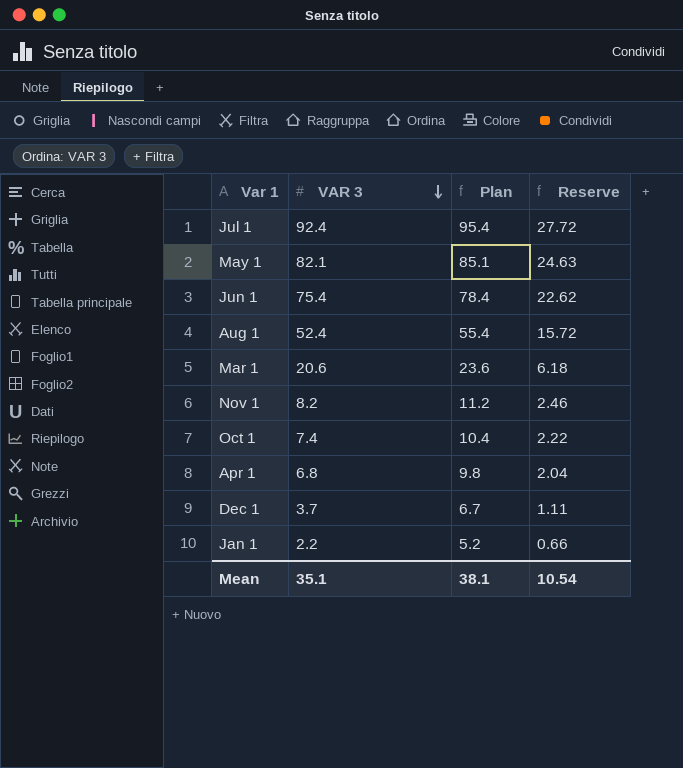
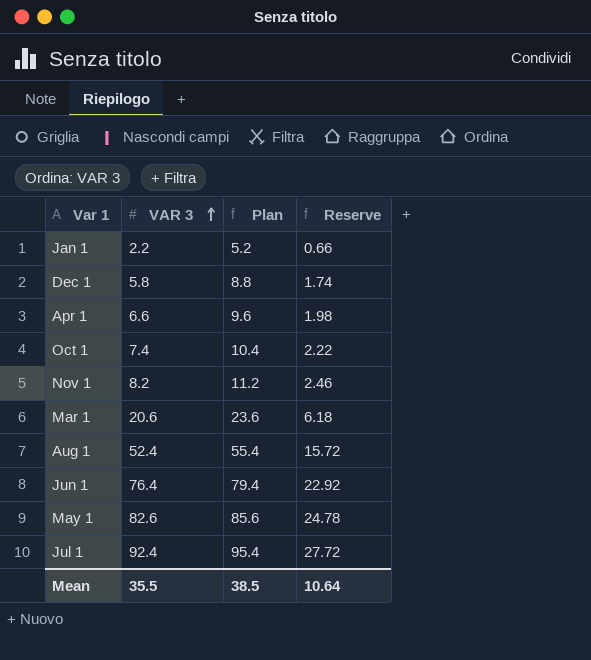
row order: VAR 3 descending -> VAR 3 ascending
Dec 1 | VAR 3: 3.7 -> 5.8
Dec 1 | Plan: 6.7 -> 8.8
Dec 1 | Reserve: 1.11 -> 1.74
Apr 1 | VAR 3: 6.8 -> 6.6
Apr 1 | Plan: 9.8 -> 9.6
Apr 1 | Reserve: 2.04 -> 1.98
Jun 1 | VAR 3: 75.4 -> 76.4
Jun 1 | Plan: 78.4 -> 79.4
Jun 1 | Reserve: 22.62 -> 22.92
May 1 | VAR 3: 82.1 -> 82.6
May 1 | Plan: 85.1 -> 85.6
May 1 | Reserve: 24.63 -> 24.78
Mean | VAR 3: 35.1 -> 35.5
Mean | Plan: 38.1 -> 38.5
Mean | Reserve: 10.54 -> 10.64

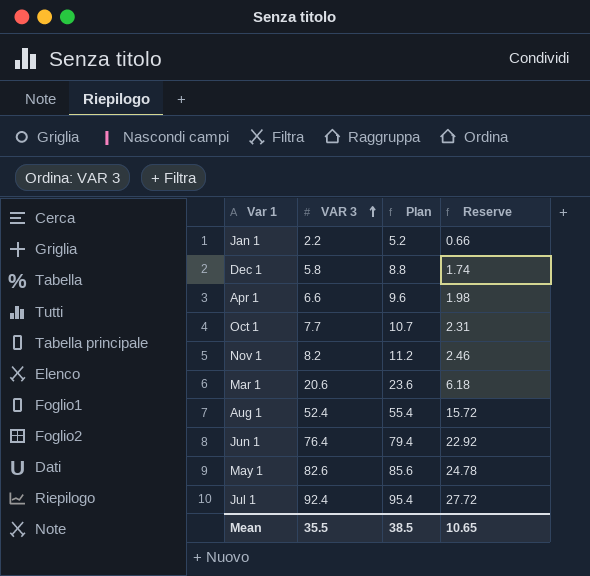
Oct 1 | VAR 3: 7.4 -> 7.7
Oct 1 | Plan: 10.4 -> 10.7
Oct 1 | Reserve: 2.22 -> 2.31
Mean | Reserve: 10.64 -> 10.65

